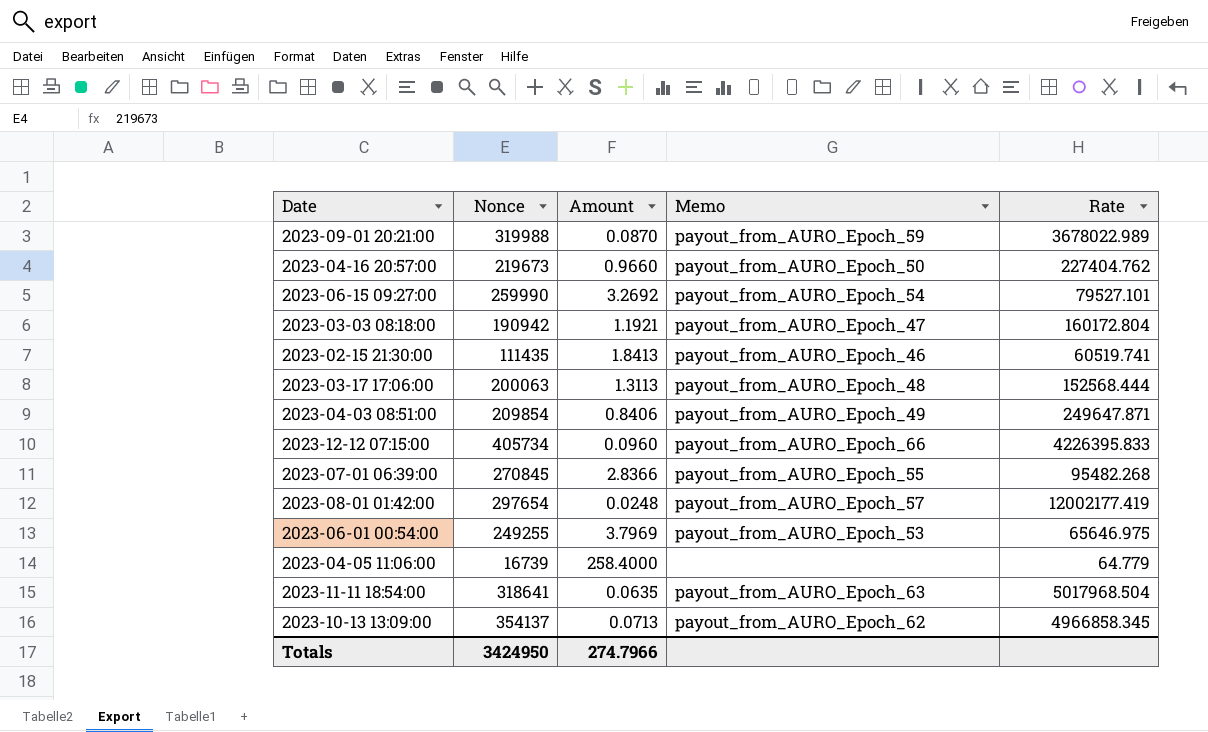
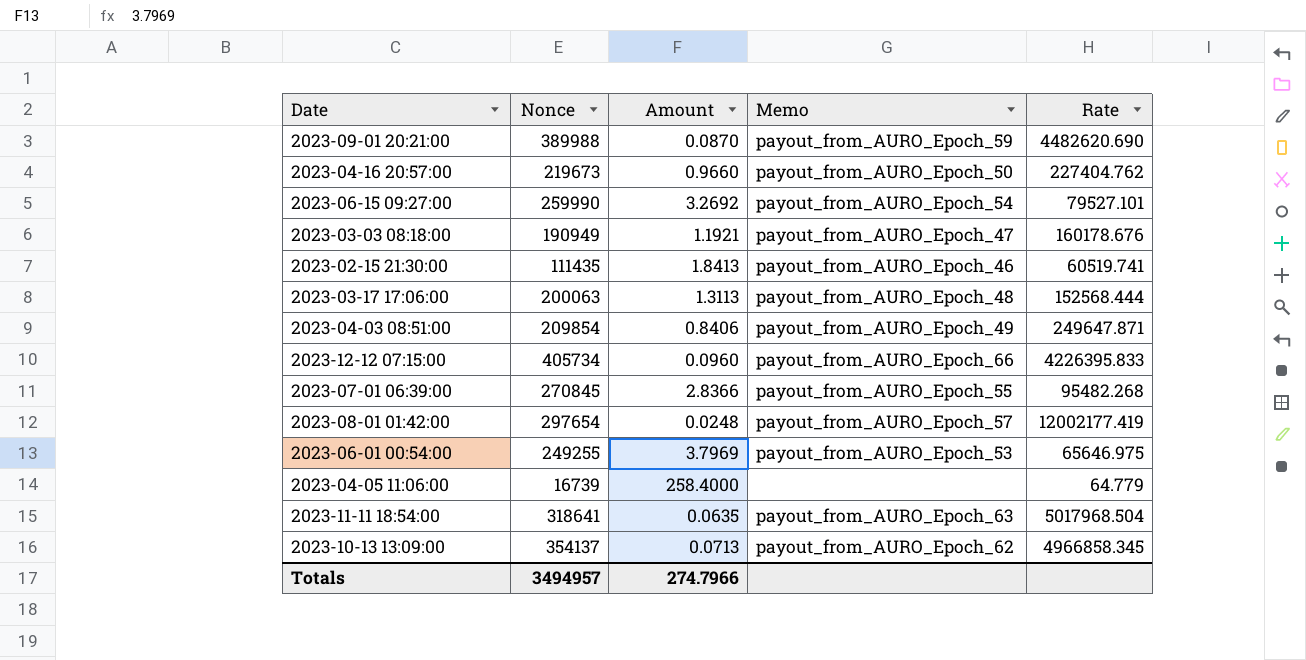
2023-09-01 20:21:00 | Nonce: 319988 -> 389988
2023-09-01 20:21:00 | Rate: 3678022.989 -> 4482620.690
2023-03-03 08:18:00 | Nonce: 190942 -> 190949
2023-03-03 08:18:00 | Rate: 160172.804 -> 160178.676
Totals | Nonce: 3424950 -> 3494957

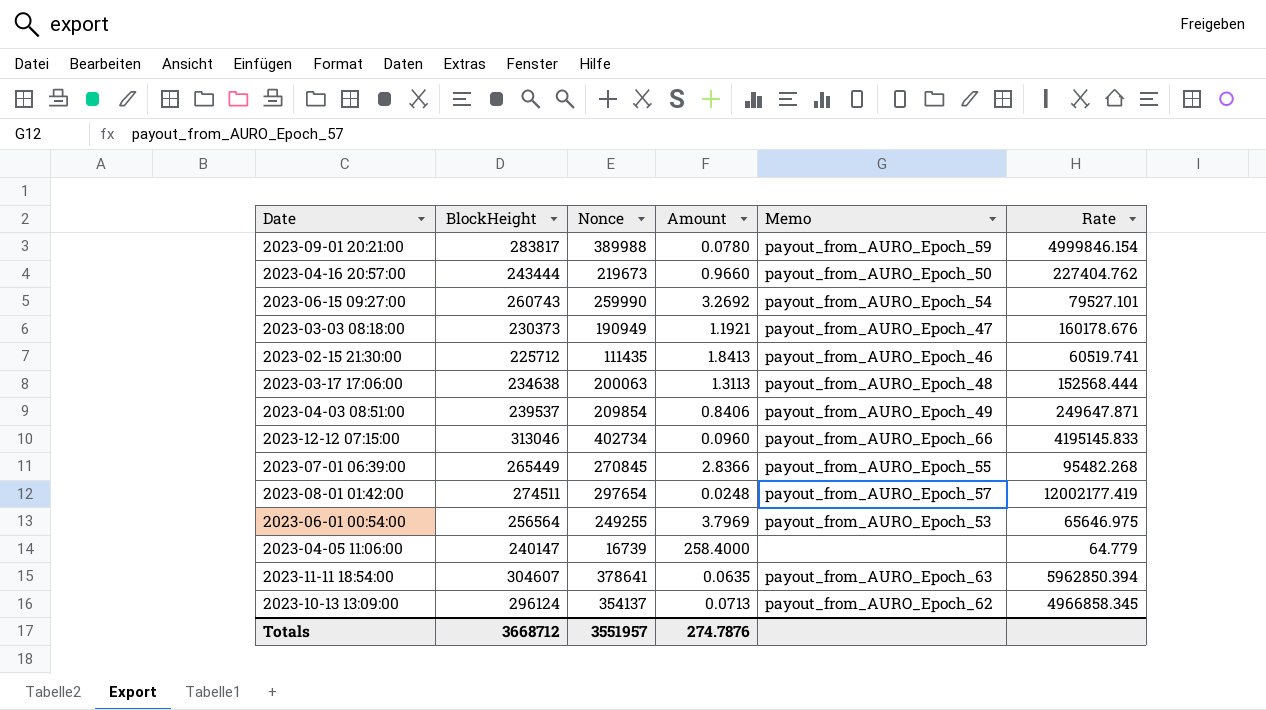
column BlockHeight | position: none -> 2
2023-09-01 20:21:00 | Amount: 0.0870 -> 0.0780
2023-09-01 20:21:00 | Rate: 4482620.690 -> 4999846.154
2023-12-12 07:15:00 | Nonce: 405734 -> 402734
2023-12-12 07:15:00 | Rate: 4226395.833 -> 4195145.833
2023-11-11 18:54:00 | Nonce: 318641 -> 378641
2023-11-11 18:54:00 | Rate: 5017968.504 -> 5962850.394
Totals | Nonce: 3494957 -> 3551957
Totals | Amount: 274.7966 -> 274.7876

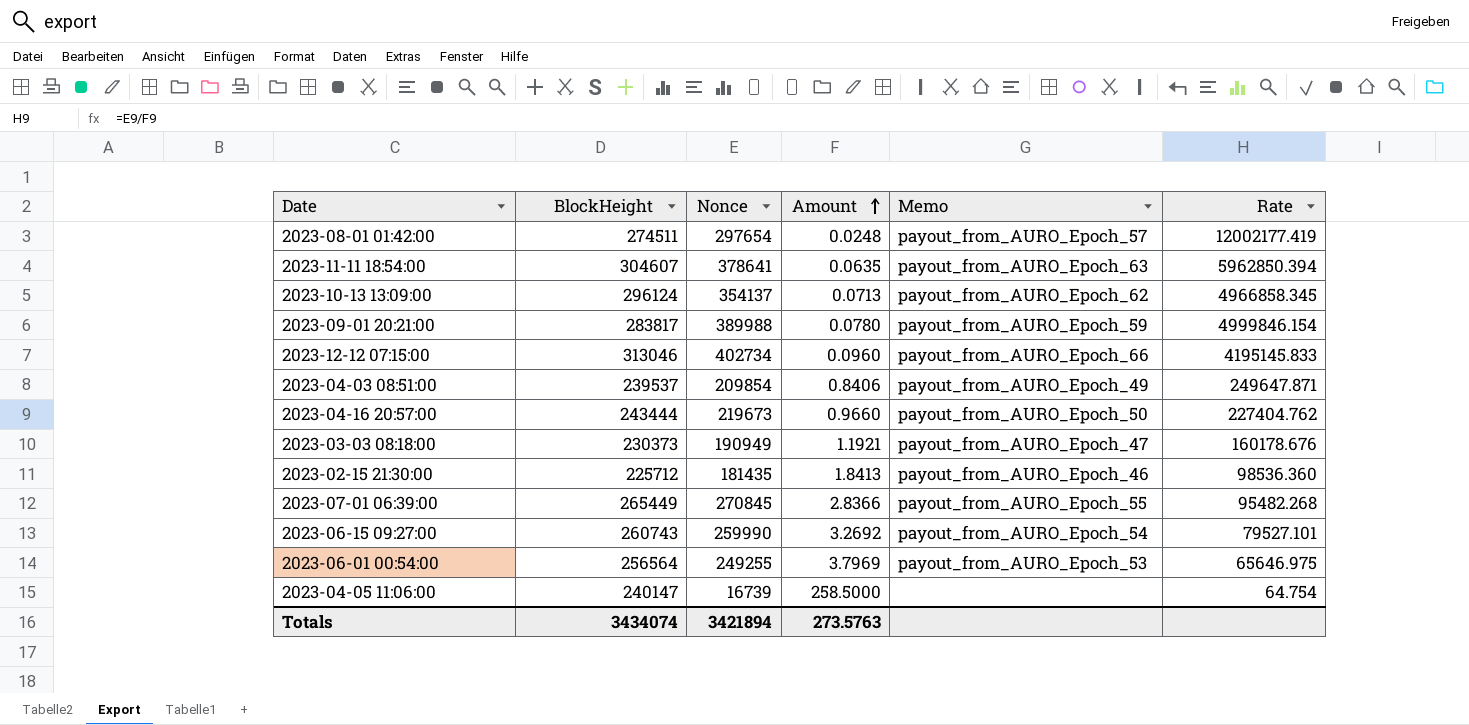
row order: none -> Amount ascending
row 2023-03-17 17:06:00: 234638 | 200063 | 1.3113 | payout_from_AURO_Epoch_48 | 152568.444 -> none
2023-02-15 21:30:00 | Nonce: 111435 -> 181435
2023-02-15 21:30:00 | Rate: 60519.741 -> 98536.360
2023-04-05 11:06:00 | Amount: 258.4000 -> 258.5000
2023-04-05 11:06:00 | Rate: 64.779 -> 64.754
Totals | BlockHeight: 3668712 -> 3434074
Totals | Nonce: 3551957 -> 3421894
Totals | Amount: 274.7876 -> 273.5763

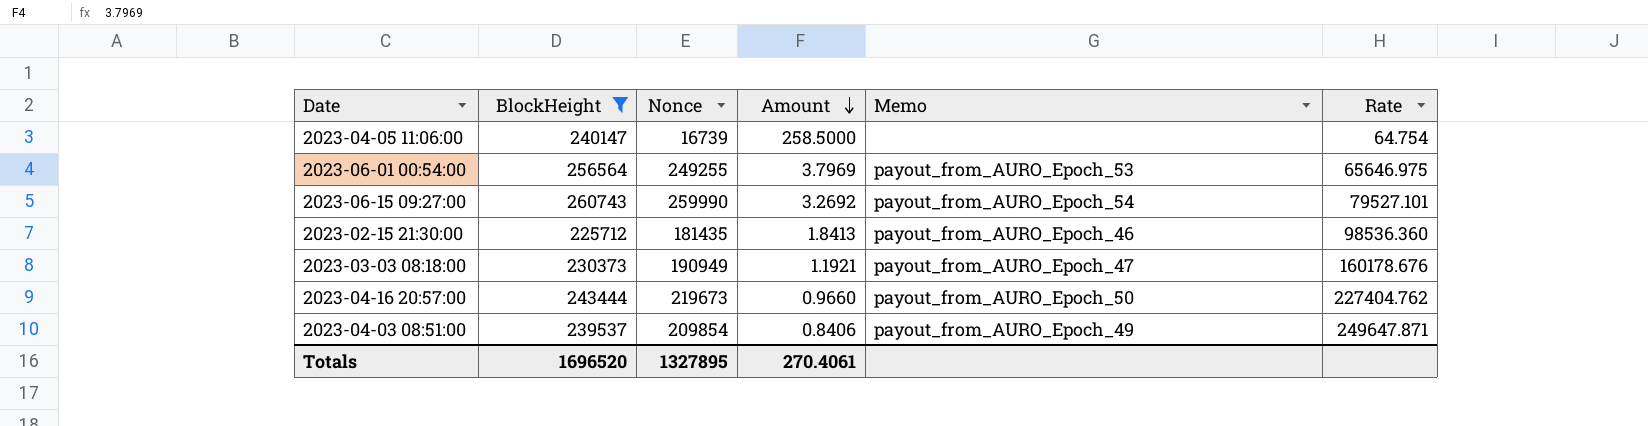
filter: none -> BlockHeight <= 260743
row order: Amount ascending -> Amount descending
Totals | BlockHeight: 3434074 -> 1696520
Totals | Nonce: 3421894 -> 1327895
Totals | Amount: 273.5763 -> 270.4061

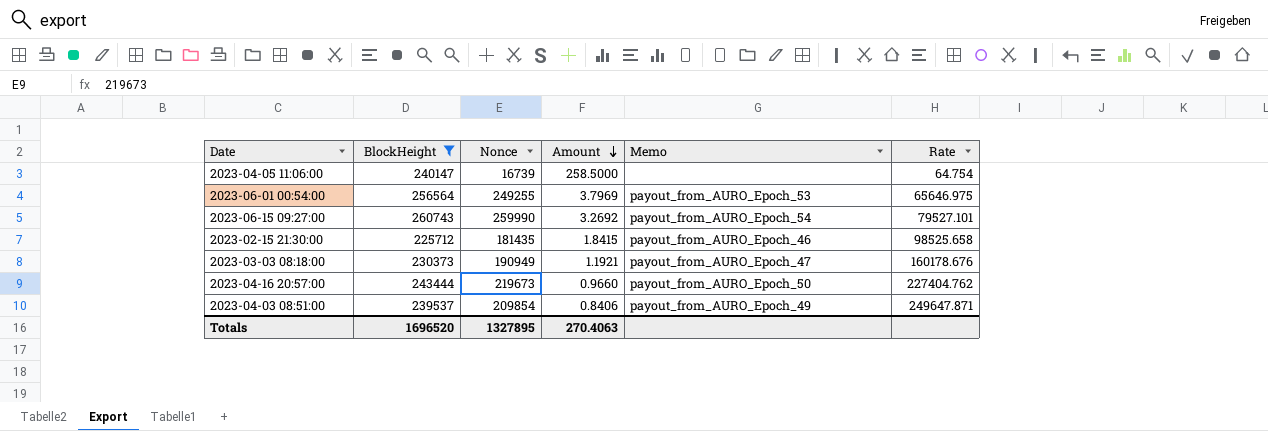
2023-02-15 21:30:00 | Amount: 1.8413 -> 1.8415
2023-02-15 21:30:00 | Rate: 98536.360 -> 98525.658
Totals | Amount: 270.4061 -> 270.4063

